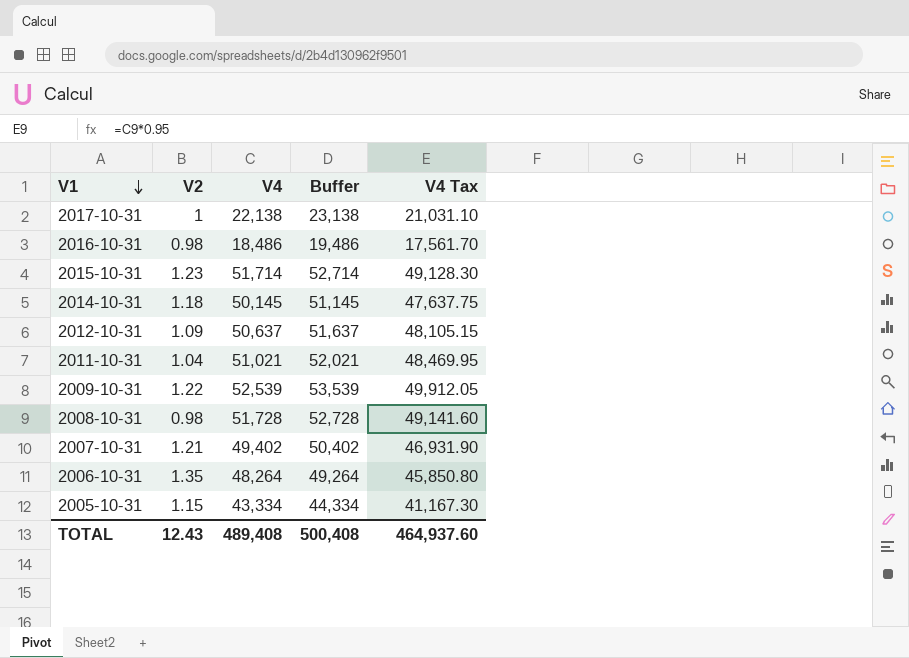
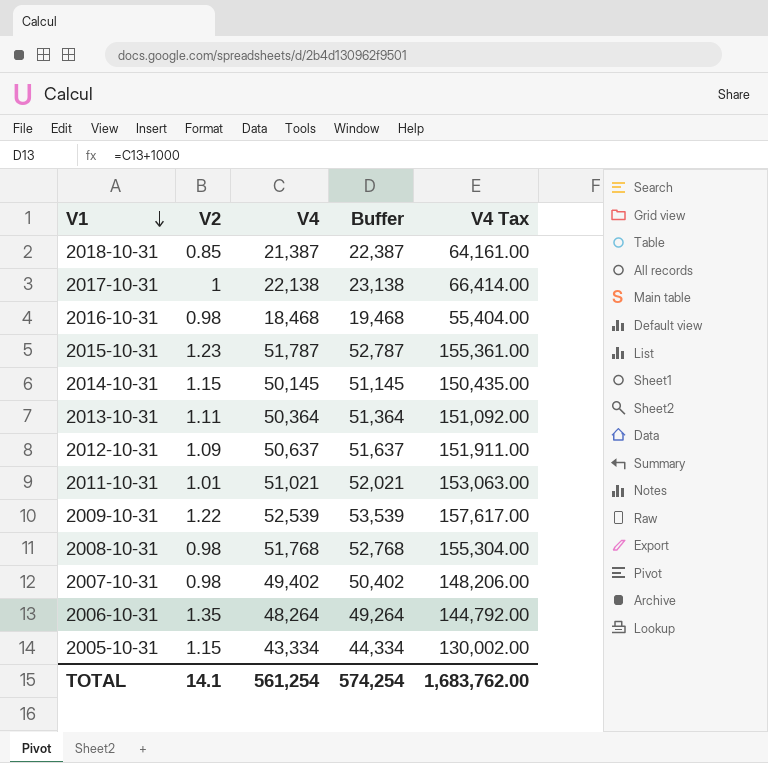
column V4 Tax | formula: [V4] * 0.95 -> [V4] * 3
row 2018-10-31: none -> 0.85 | 21,387 | 22,387 | 64,161.00
2016-10-31 | V4: 18,486 -> 18,468
2016-10-31 | Buffer: 19,486 -> 19,468
2015-10-31 | V4: 51,714 -> 51,787
2015-10-31 | Buffer: 52,714 -> 52,787
2014-10-31 | V2: 1.18 -> 1.15
row 2013-10-31: none -> 1.11 | 50,364 | 51,364 | 151,092.00
2011-10-31 | V2: 1.04 -> 1.01
2008-10-31 | V4: 51,728 -> 51,768
2008-10-31 | Buffer: 52,728 -> 52,768
2007-10-31 | V2: 1.21 -> 0.98
TOTAL | V2: 12.43 -> 14.1
TOTAL | V4: 489,408 -> 561,254
TOTAL | Buffer: 500,408 -> 574,254
TOTAL | V4 Tax: 464,937.60 -> 1,683,762.00

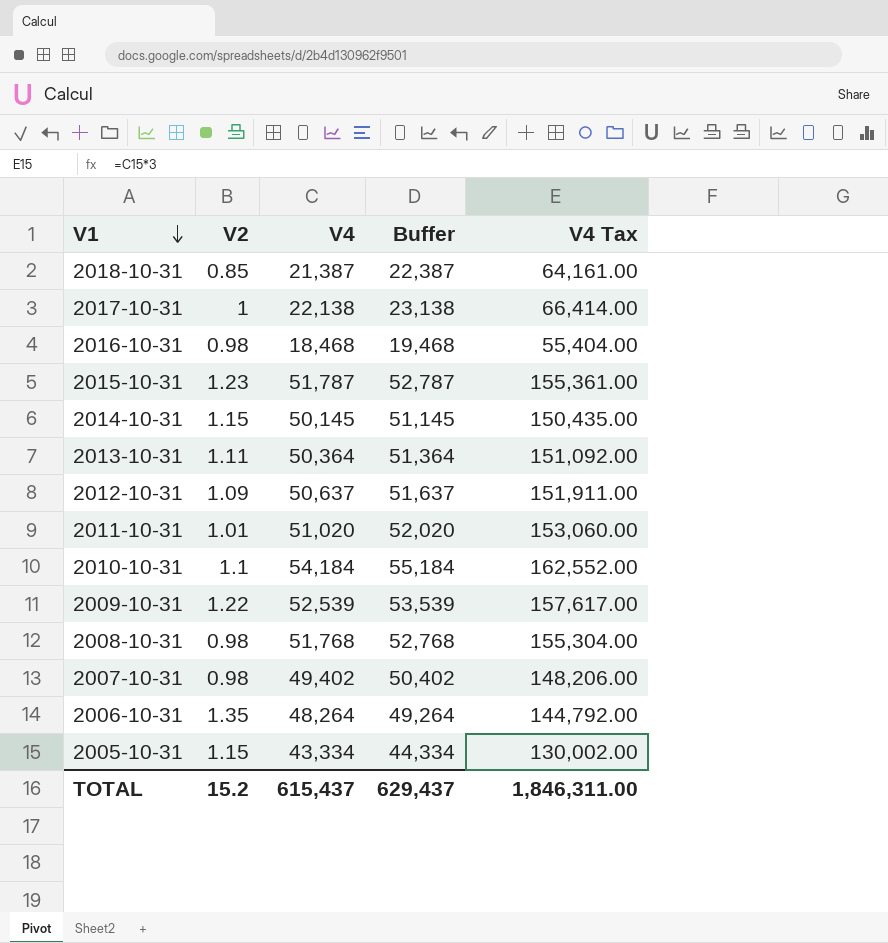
2011-10-31 | V4: 51,021 -> 51,020
2011-10-31 | Buffer: 52,021 -> 52,020
2011-10-31 | V4 Tax: 153,063.00 -> 153,060.00
row 2010-10-31: none -> 1.1 | 54,184 | 55,184 | 162,552.00
TOTAL | V2: 14.1 -> 15.2
TOTAL | V4: 561,254 -> 615,437
TOTAL | Buffer: 574,254 -> 629,437
TOTAL | V4 Tax: 1,683,762.00 -> 1,846,311.00

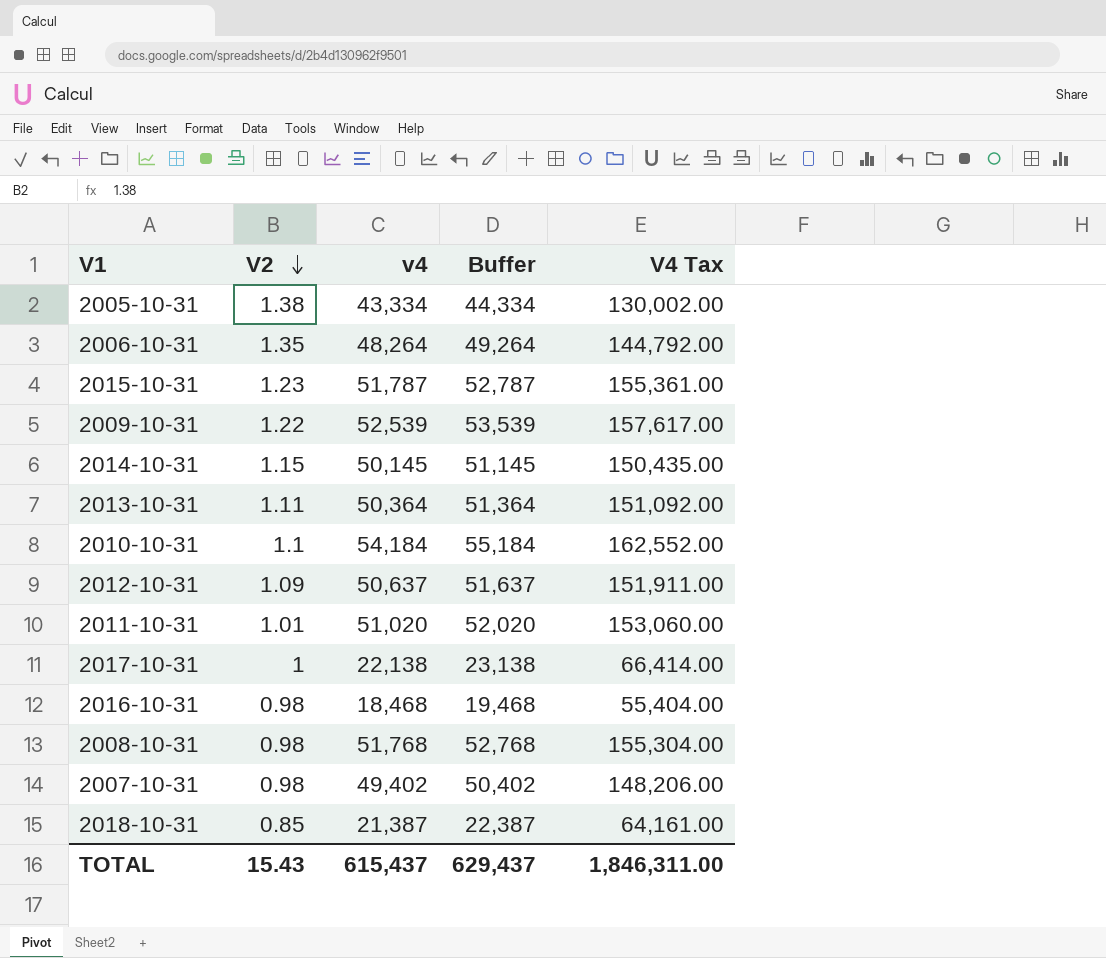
row order: V1 descending -> V2 descending
column name: V4 -> v4
2005-10-31 | V2: 1.15 -> 1.38
TOTAL | V2: 15.2 -> 15.43

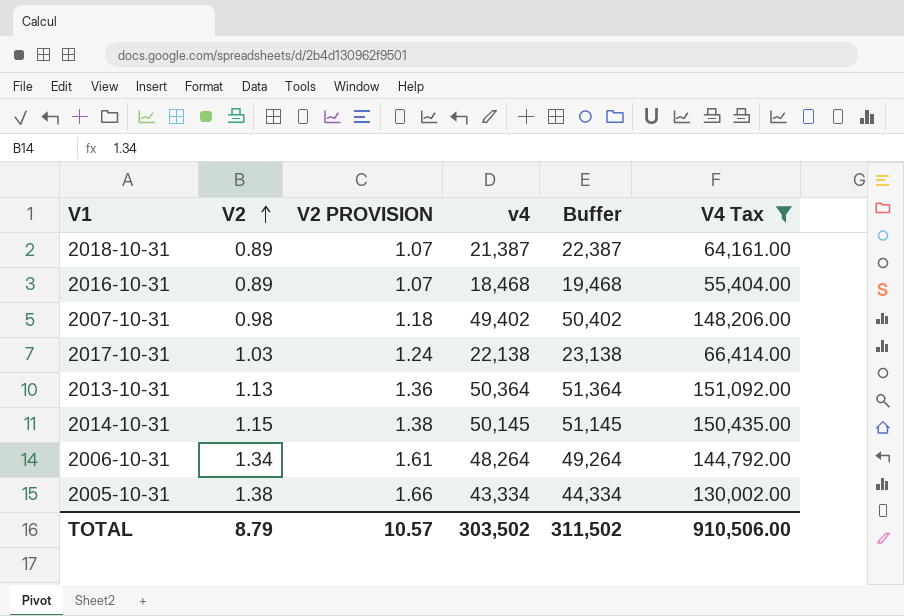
filter: none -> V4 Tax <= 151,092.00
row order: V2 descending -> V2 ascending
column V2 PROVISION | formula: none -> [V2] * 1.2
2018-10-31 | V2: 0.85 -> 0.89
2016-10-31 | V2: 0.98 -> 0.89
2017-10-31 | V2: 1 -> 1.03
2013-10-31 | V2: 1.11 -> 1.13
2006-10-31 | V2: 1.35 -> 1.34
TOTAL | V2: 15.43 -> 8.79
TOTAL | v4: 615,437 -> 303,502
TOTAL | Buffer: 629,437 -> 311,502
TOTAL | V4 Tax: 1,846,311.00 -> 910,506.00

